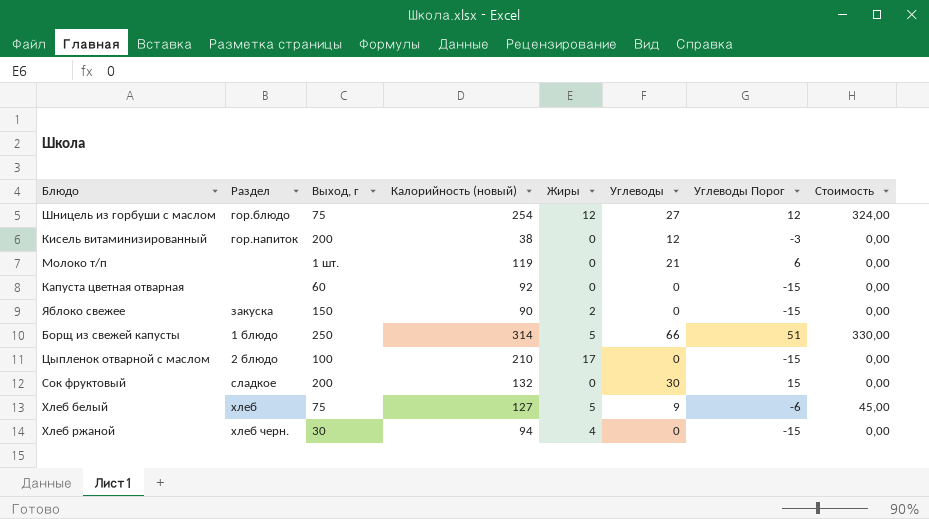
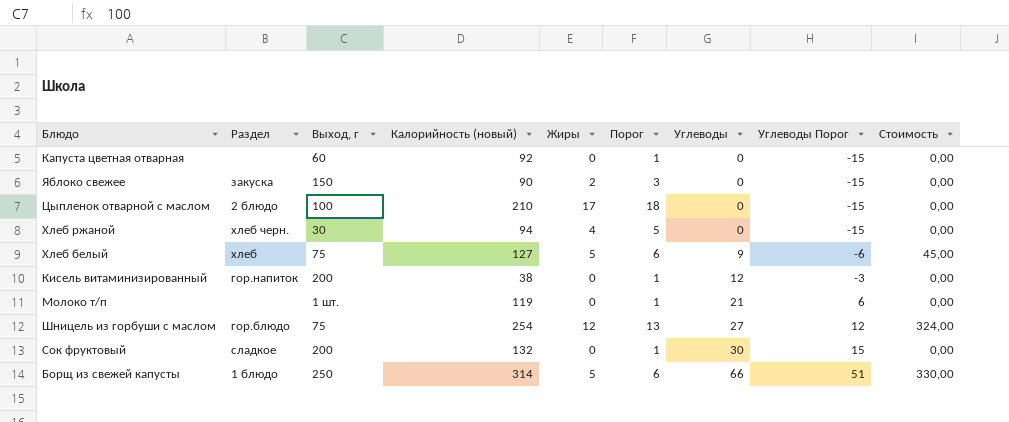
row order: none -> Углеводы ascending
column Порог | formula: none -> [Жиры] + 1

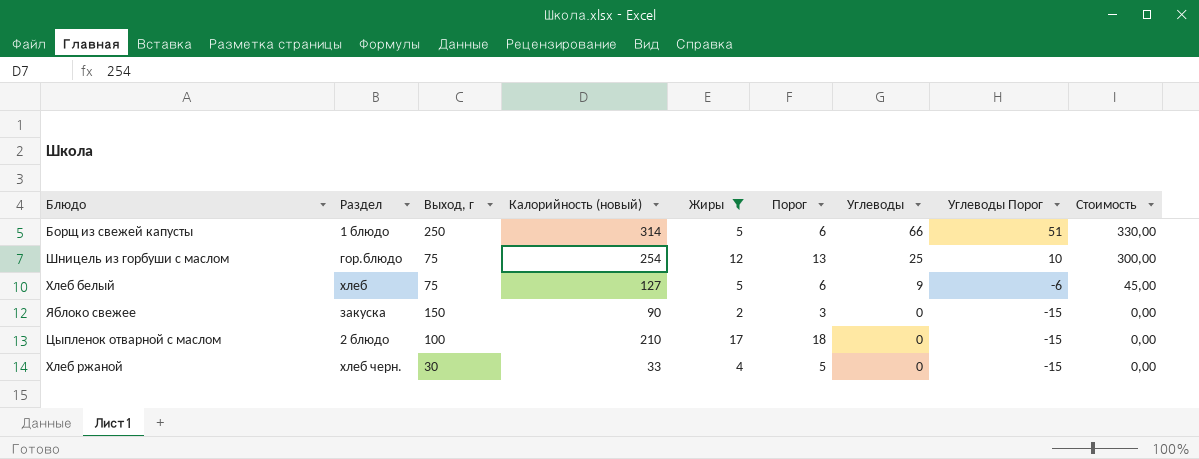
filter: none -> Жиры != 0
row order: Углеводы ascending -> Углеводы descending
Шницель из горбуши с маслом | Углеводы: 27 -> 25
Шницель из горбуши с маслом | Углеводы Порог: 12 -> 10
Шницель из горбуши с маслом | Стоимость: 324,00 -> 300,00
Хлеб ржаной | Калорийность (новый): 94 -> 33

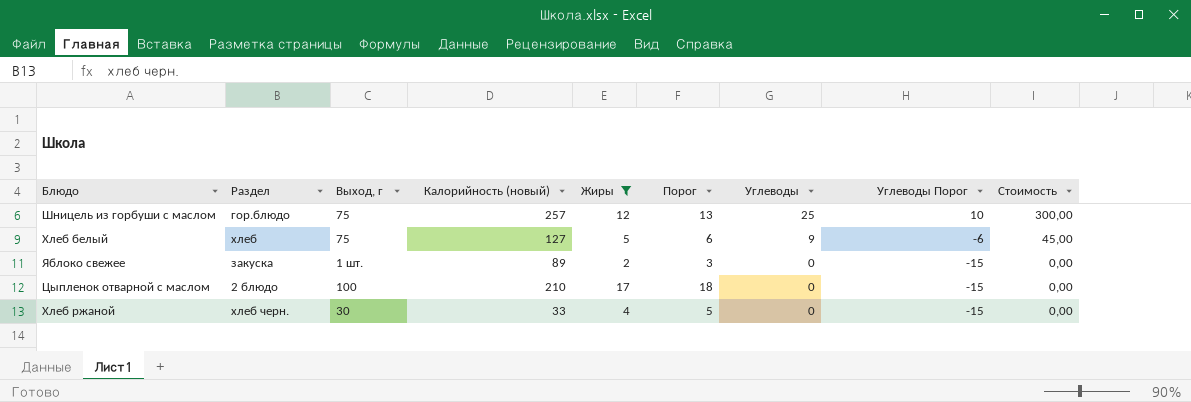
row Борщ из свежей капусты: 1 блюдо | 250 | 314 | 5 | 6 | 66 | 51 | 330,00 -> none
Шницель из горбуши с маслом | Калорийность (новый): 254 -> 257
Яблоко свежее | Выход, г: 150 -> 1 шт.
Яблоко свежее | Калорийность (новый): 90 -> 89

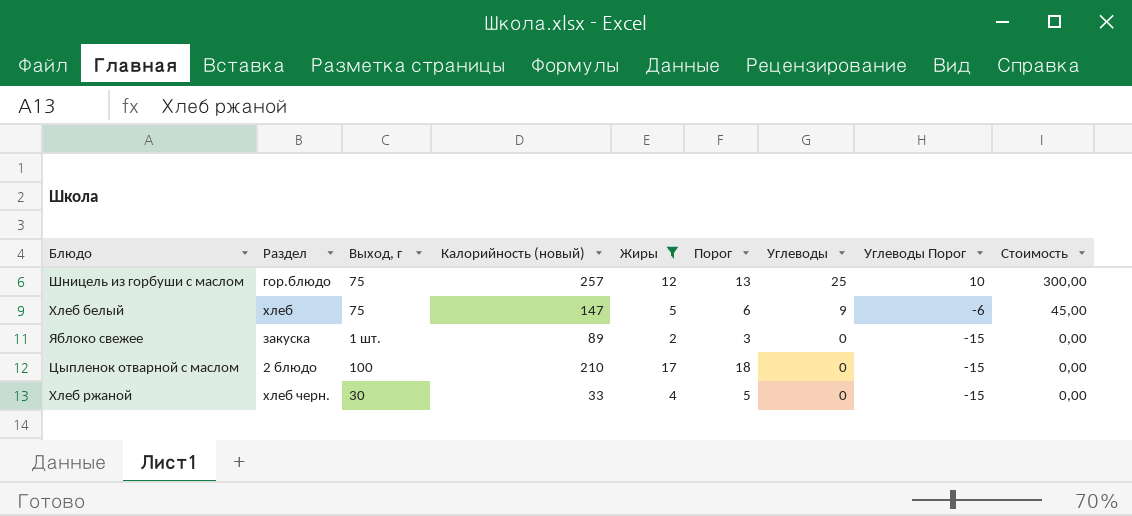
Хлеб белый | Калорийность (новый): 127 -> 147

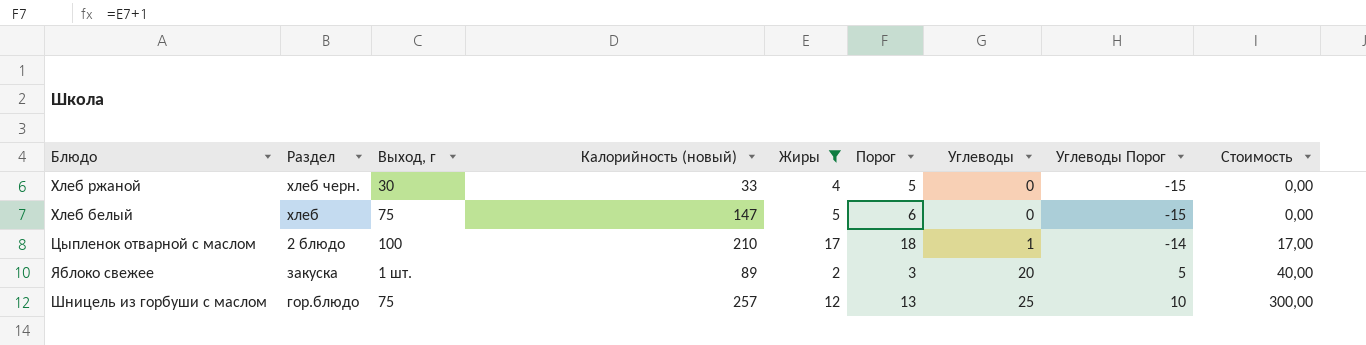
row order: Углеводы descending -> Углеводы ascending
Хлеб белый | Углеводы: 9 -> 0
Хлеб белый | Углеводы Порог: -6 -> -15
Хлеб белый | Стоимость: 45,00 -> 0,00
Цыпленок отварной с маслом | Углеводы: 0 -> 1
Цыпленок отварной с маслом | Углеводы Порог: -15 -> -14
Цыпленок отварной с маслом | Стоимость: 0,00 -> 17,00
Яблоко свежее | Углеводы: 0 -> 20
Яблоко свежее | Углеводы Порог: -15 -> 5
Яблоко свежее | Стоимость: 0,00 -> 40,00

